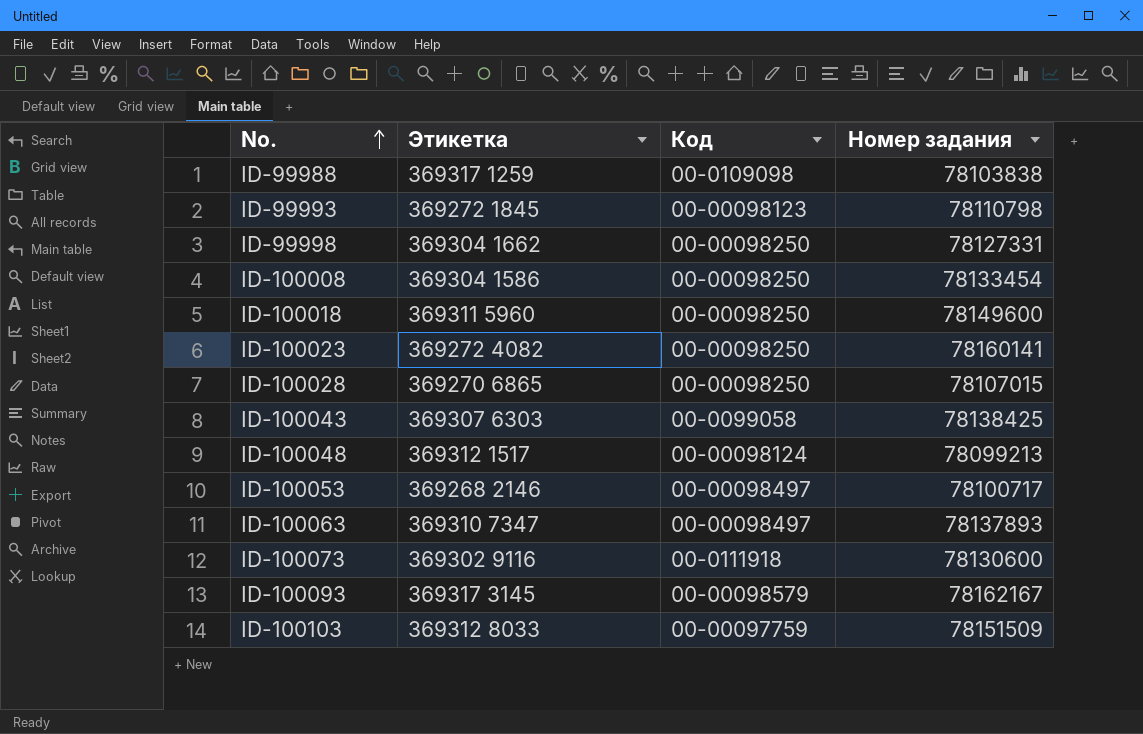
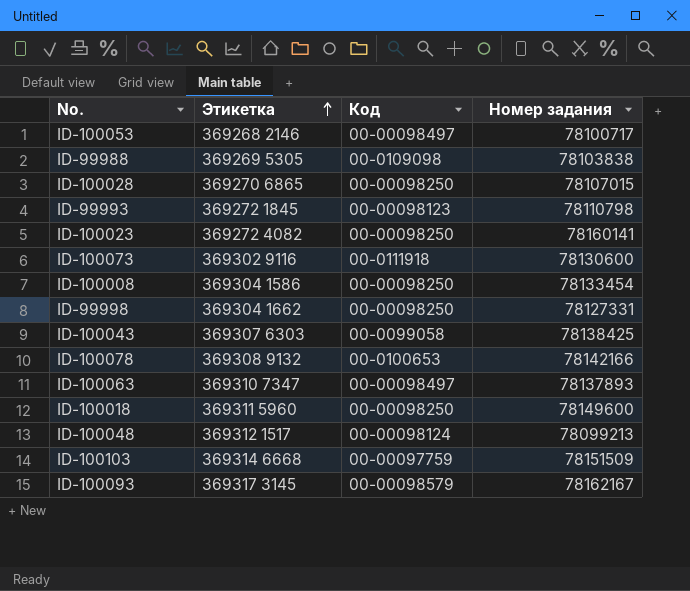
row order: No. ascending -> Этикетка ascending
ID-99988 | Этикетка: 369317 1259 -> 369269 5305
row ID-100078: none -> 369308 9132 | 00-0100653 | 78142166
ID-100103 | Этикетка: 369312 8033 -> 369314 6668

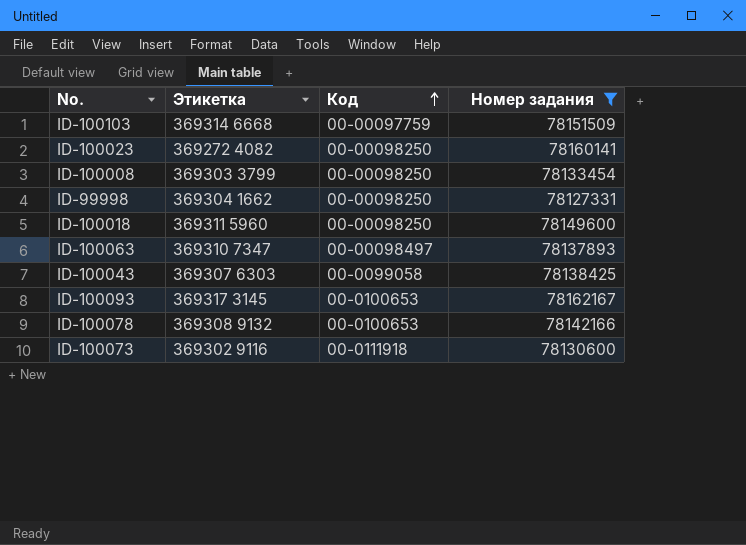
filter: none -> Номер задания >= 78127331
row order: Этикетка ascending -> Код ascending
ID-100008 | Этикетка: 369304 1586 -> 369303 3799
ID-100093 | Код: 00-00098579 -> 00-0100653

